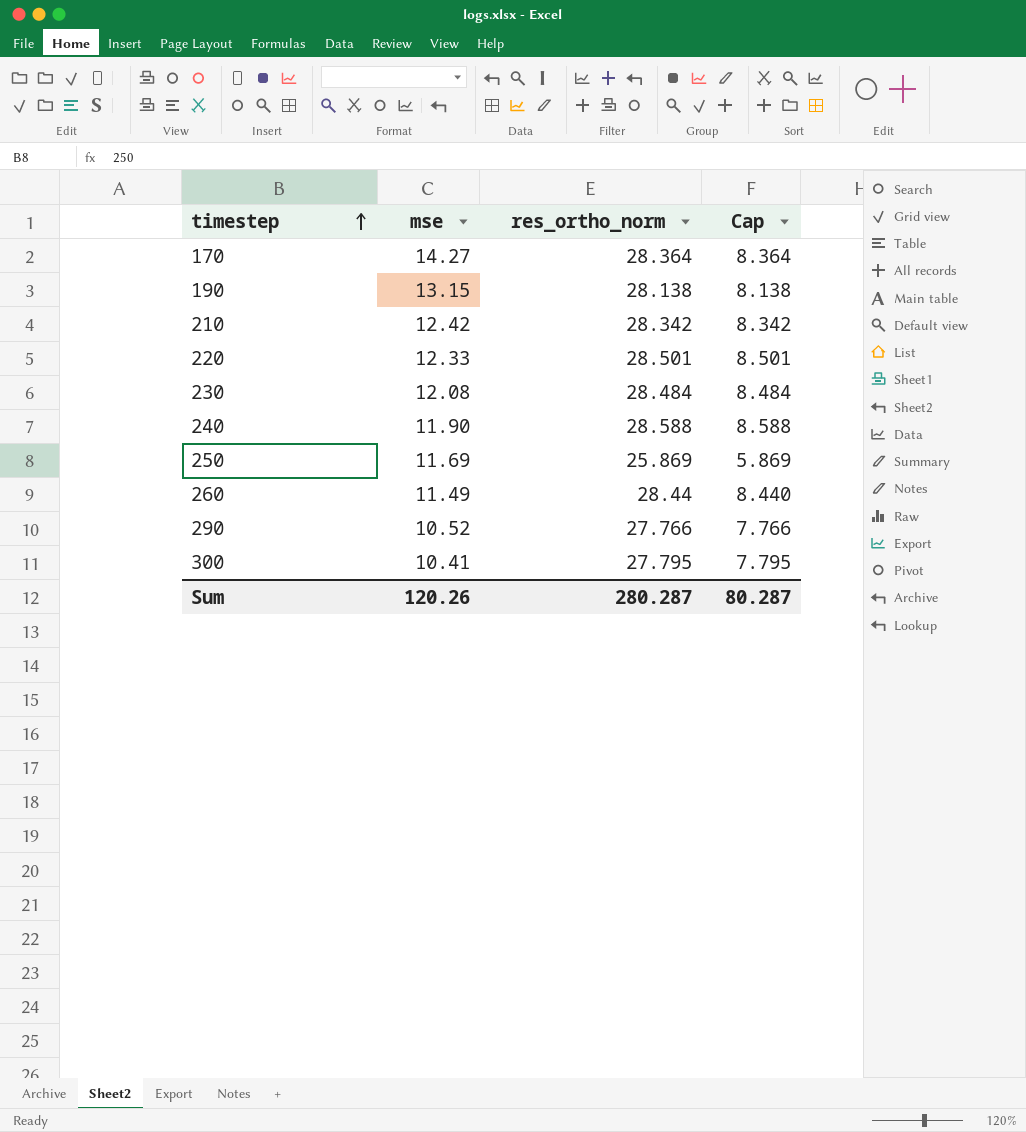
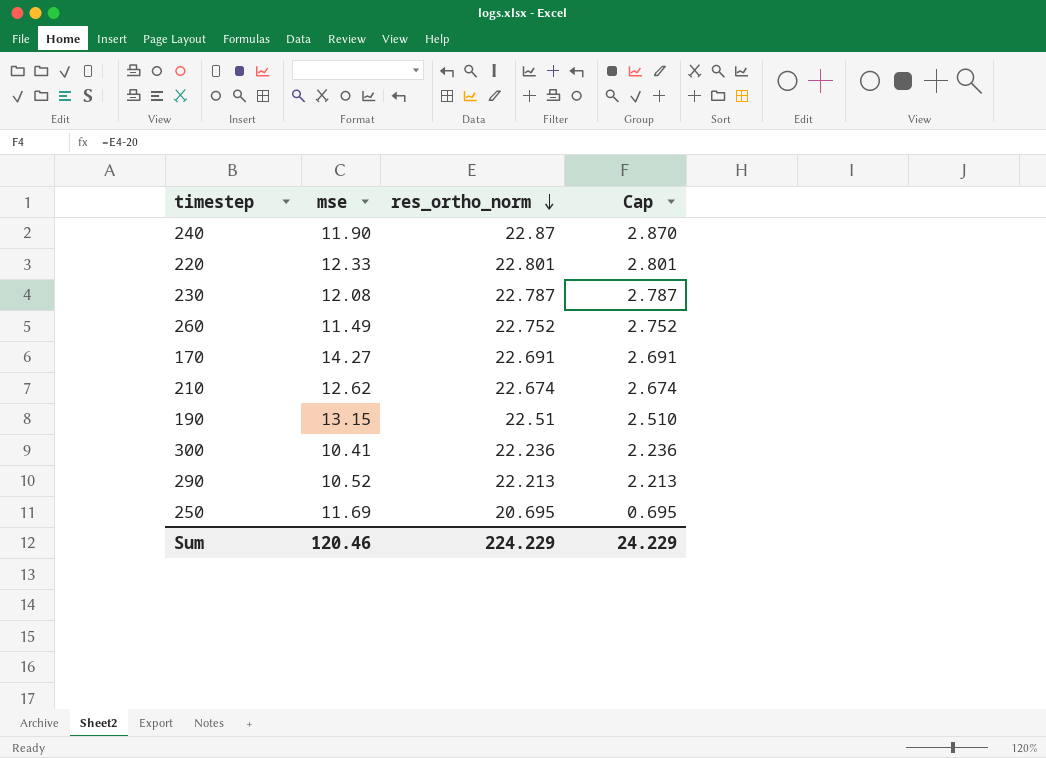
row order: timestep ascending -> res_ortho_norm descending
240 | res_ortho_norm: 28.588 -> 22.87
240 | Cap: 8.588 -> 2.870
220 | res_ortho_norm: 28.501 -> 22.801
220 | Cap: 8.501 -> 2.801
230 | res_ortho_norm: 28.484 -> 22.787
230 | Cap: 8.484 -> 2.787
260 | res_ortho_norm: 28.44 -> 22.752
260 | Cap: 8.440 -> 2.752
170 | res_ortho_norm: 28.364 -> 22.691
170 | Cap: 8.364 -> 2.691
210 | mse: 12.42 -> 12.62
210 | res_ortho_norm: 28.342 -> 22.674
210 | Cap: 8.342 -> 2.674
190 | res_ortho_norm: 28.138 -> 22.51
190 | Cap: 8.138 -> 2.510
300 | res_ortho_norm: 27.795 -> 22.236
300 | Cap: 7.795 -> 2.236
290 | res_ortho_norm: 27.766 -> 22.213
290 | Cap: 7.766 -> 2.213
250 | res_ortho_norm: 25.869 -> 20.695
250 | Cap: 5.869 -> 0.695
Sum | mse: 120.26 -> 120.46
Sum | res_ortho_norm: 280.287 -> 224.229
Sum | Cap: 80.287 -> 24.229

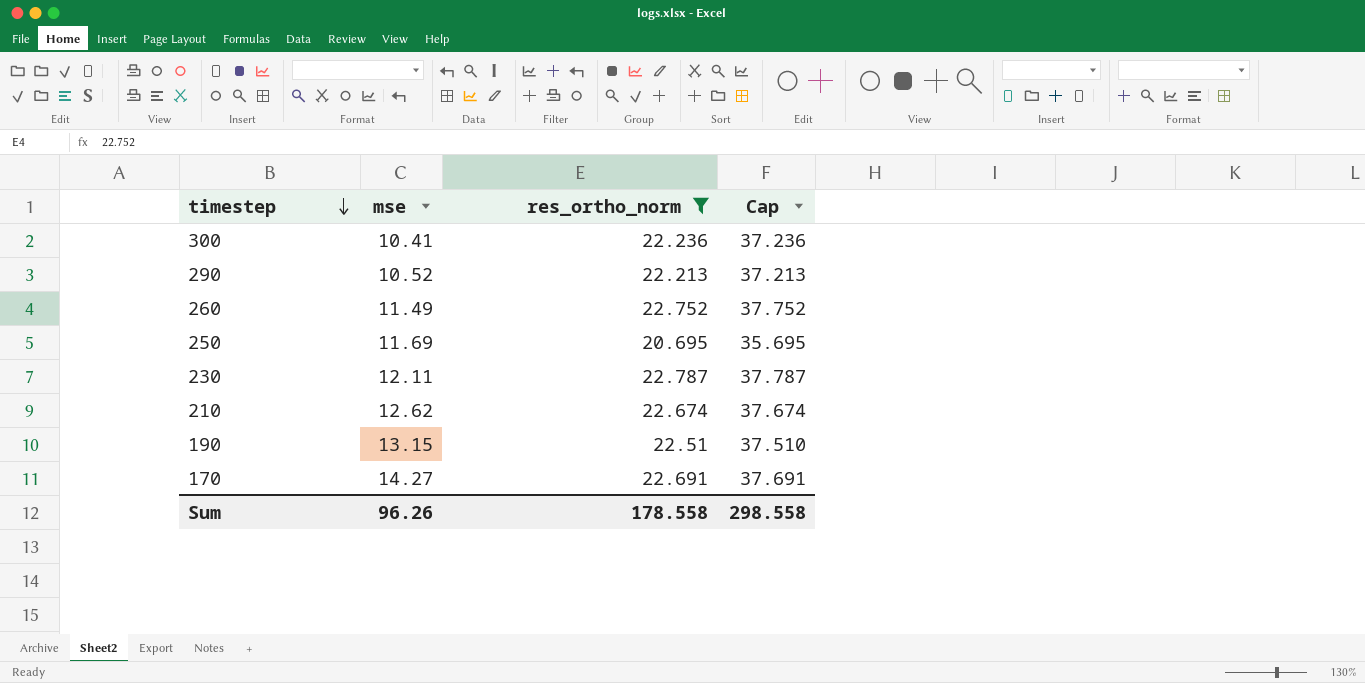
filter: none -> res_ortho_norm <= 22.787
row order: res_ortho_norm descending -> timestep descending
column Cap | formula: [res_ortho_norm] - 20 -> [res_ortho_norm] + 15
230 | mse: 12.08 -> 12.11
Sum | mse: 120.46 -> 96.26
Sum | res_ortho_norm: 224.229 -> 178.558
Sum | Cap: 24.229 -> 298.558

